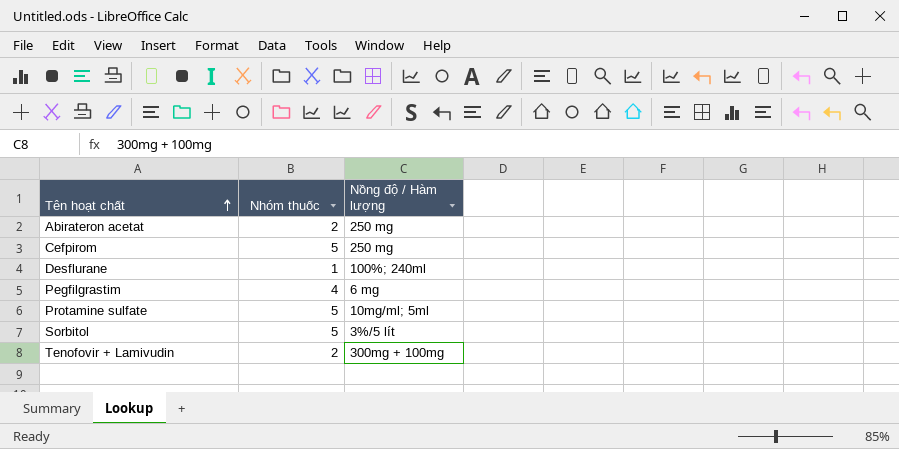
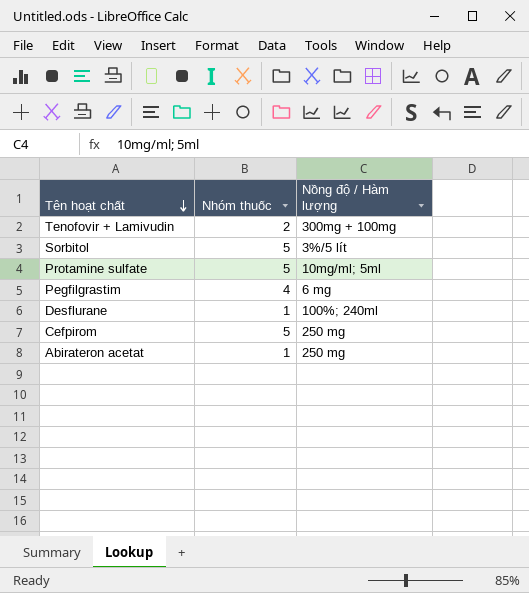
row order: Tên hoạt chất ascending -> Tên hoạt chất descending
Abirateron acetat | Nhóm thuốc: 2 -> 1

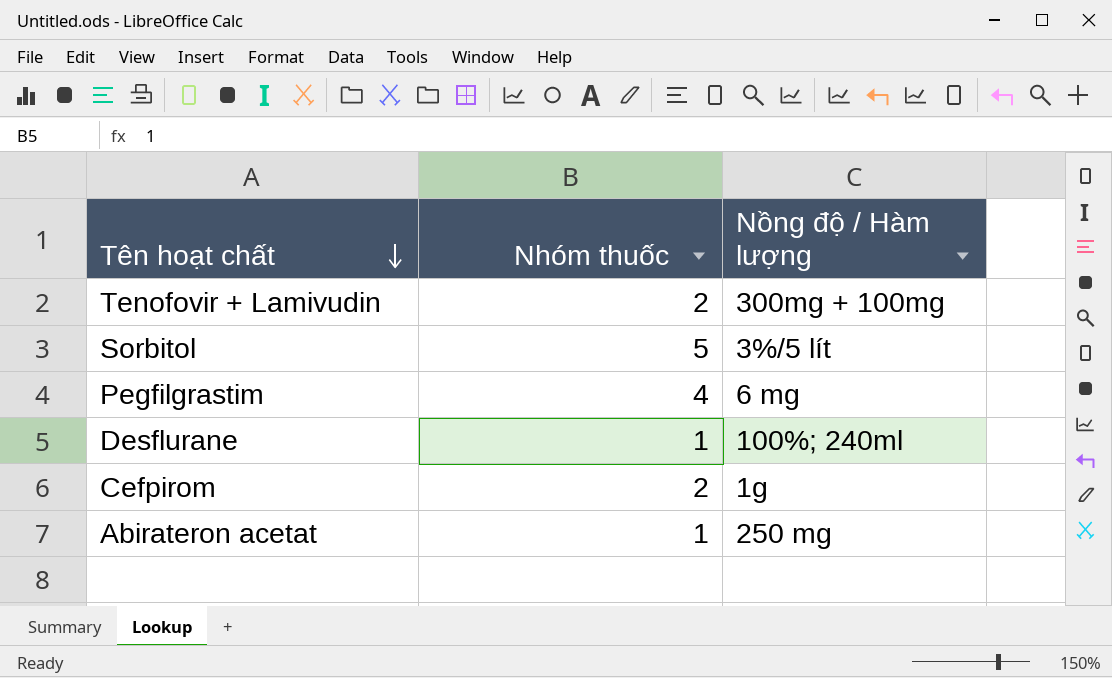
row Protamine sulfate: 5 | 10mg/ml; 5ml -> none
Cefpirom | Nhóm thuốc: 5 -> 2
Cefpirom | Nồng độ / Hàm lượng: 250 mg -> 1g

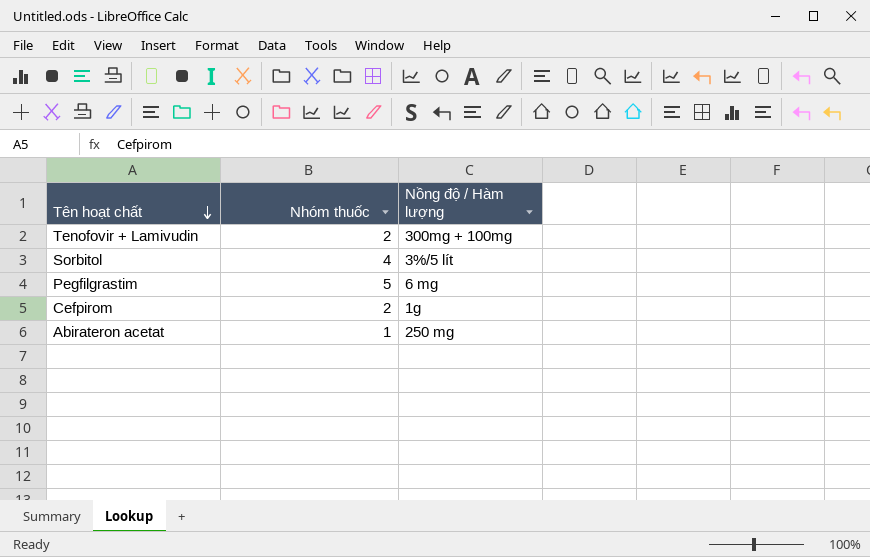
row Desflurane: 1 | 100%; 240ml -> none
Sorbitol | Nhóm thuốc: 5 -> 4
Pegfilgrastim | Nhóm thuốc: 4 -> 5

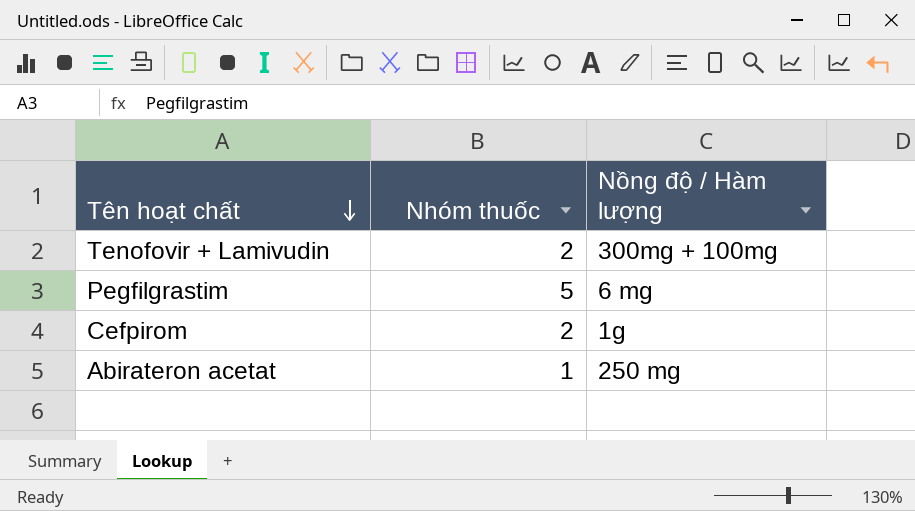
row Sorbitol: 4 | 3%/5 lít -> none

